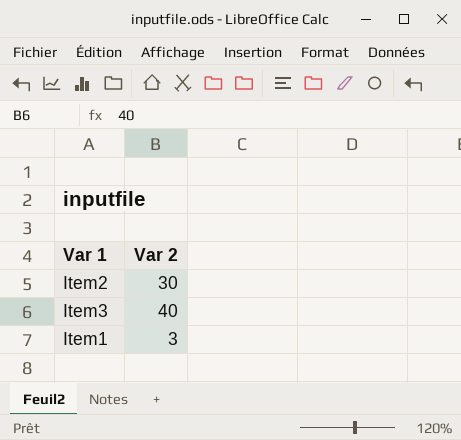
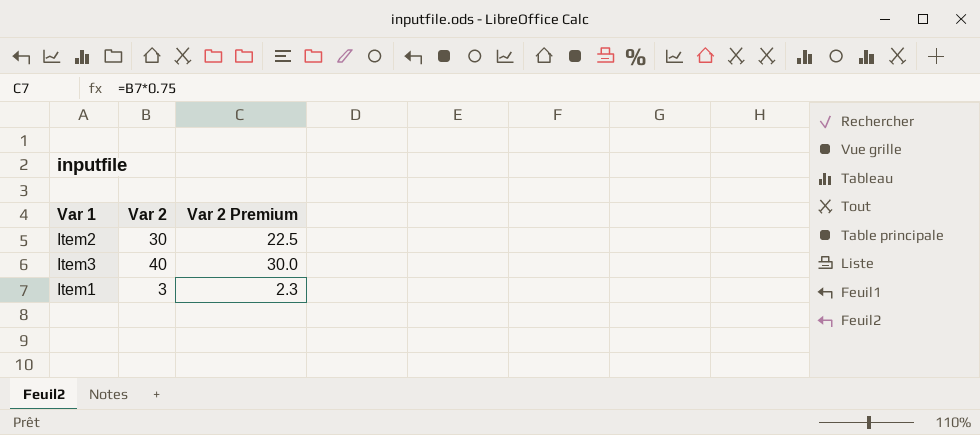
column Var 2 Premium | formula: none -> [Var 2] * 0.75

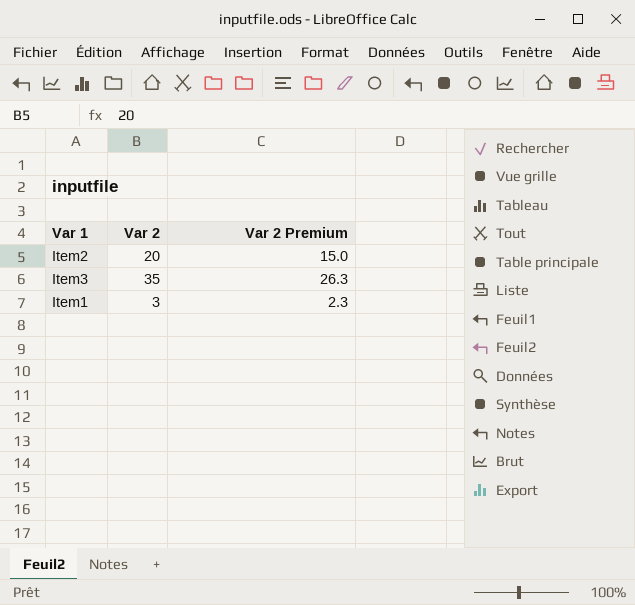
Item2 | Var 2: 30 -> 20
Item2 | Var 2 Premium: 22.5 -> 15.0
Item3 | Var 2: 40 -> 35
Item3 | Var 2 Premium: 30.0 -> 26.3

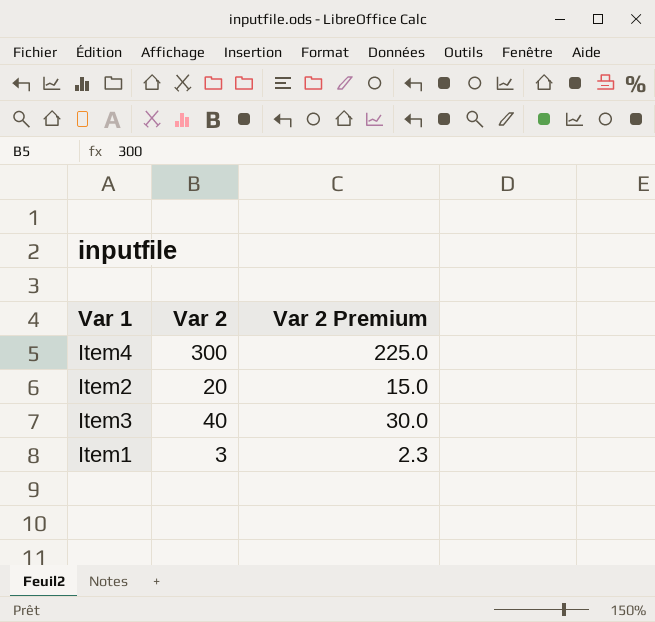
row Item4: none -> 300 | 225.0
Item3 | Var 2: 35 -> 40
Item3 | Var 2 Premium: 26.3 -> 30.0

